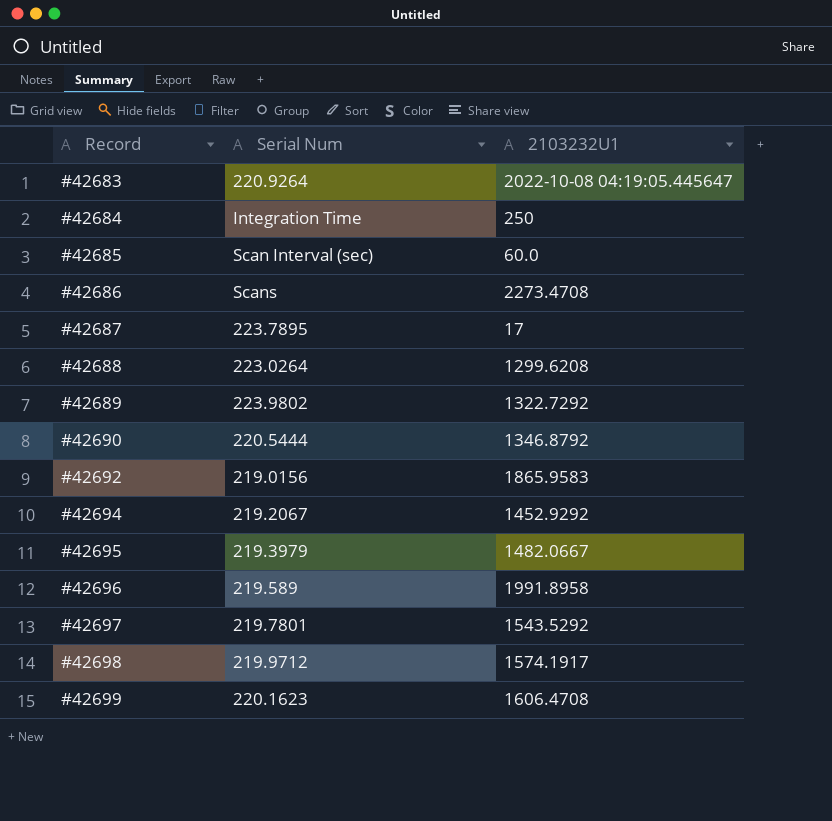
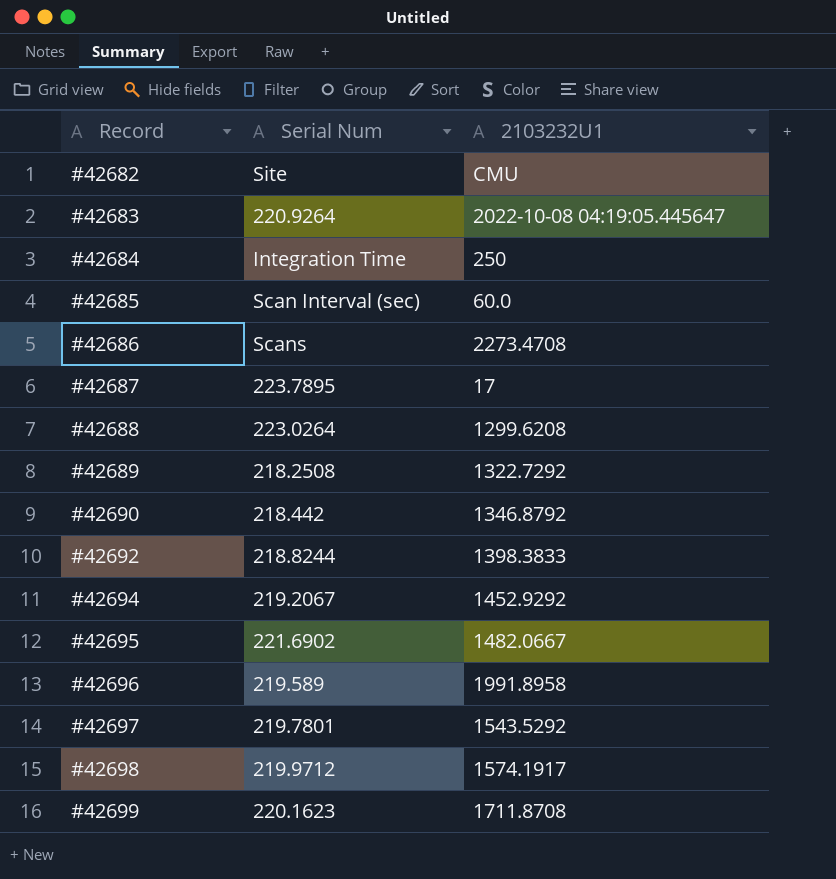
row #42682: none -> Site | CMU
#42689 | Serial Num: 223.9802 -> 218.2508
#42690 | Serial Num: 220.5444 -> 218.442
#42692 | Serial Num: 219.0156 -> 218.8244
#42692 | 2103232U1: 1865.9583 -> 1398.3833
#42695 | Serial Num: 219.3979 -> 221.6902
#42699 | 2103232U1: 1606.4708 -> 1711.8708

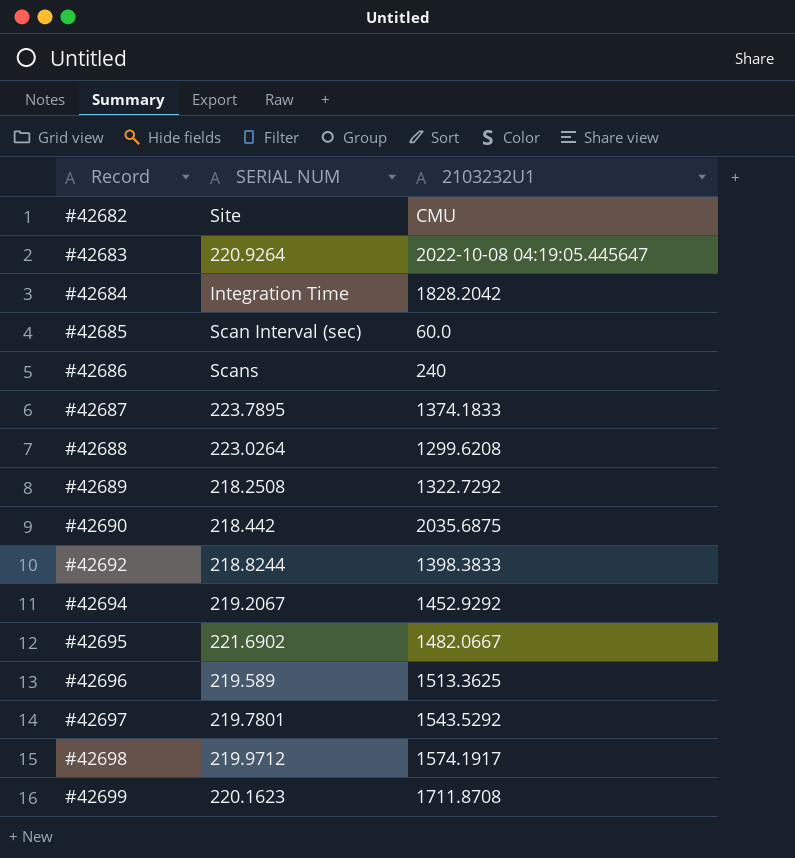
column name: Serial Num -> SERIAL NUM
#42684 | 2103232U1: 250 -> 1828.2042
#42686 | 2103232U1: 2273.4708 -> 240
#42687 | 2103232U1: 17 -> 1374.1833
#42690 | 2103232U1: 1346.8792 -> 2035.6875
#42696 | 2103232U1: 1991.8958 -> 1513.3625

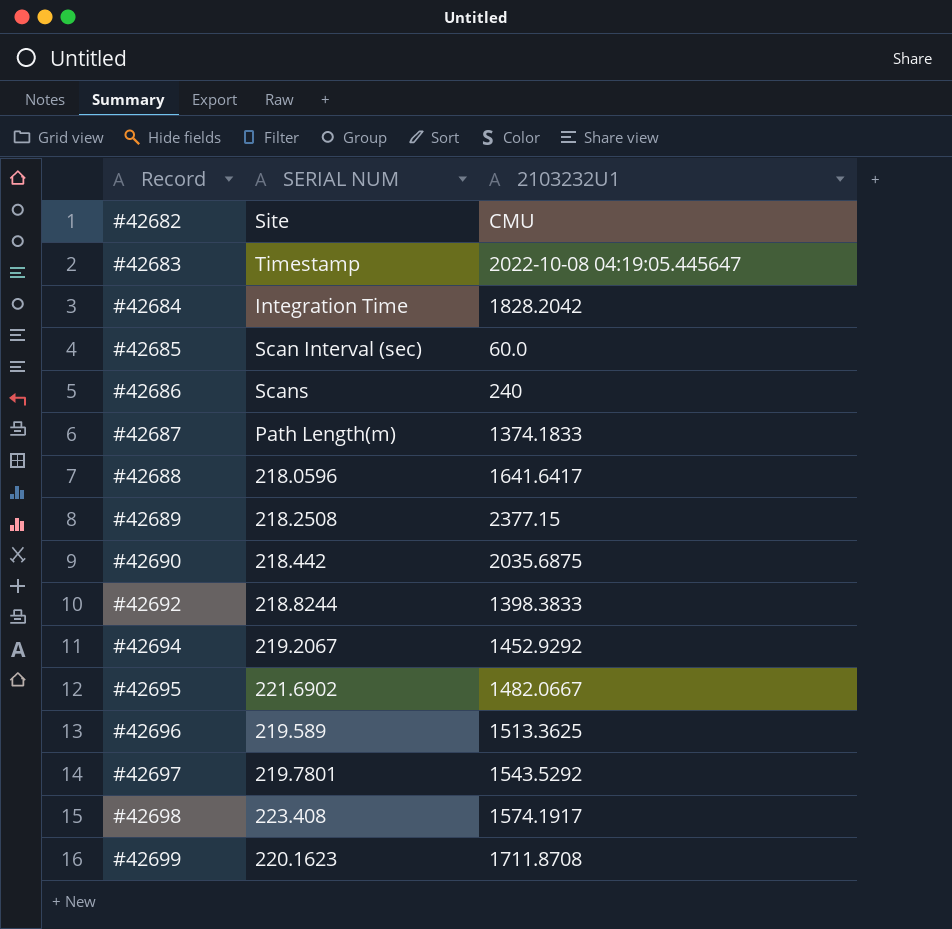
#42683 | SERIAL NUM: 220.9264 -> Timestamp
#42687 | SERIAL NUM: 223.7895 -> Path Length(m)
#42688 | SERIAL NUM: 223.0264 -> 218.0596
#42688 | 2103232U1: 1299.6208 -> 1641.6417
#42689 | 2103232U1: 1322.7292 -> 2377.15
#42698 | SERIAL NUM: 219.9712 -> 223.408

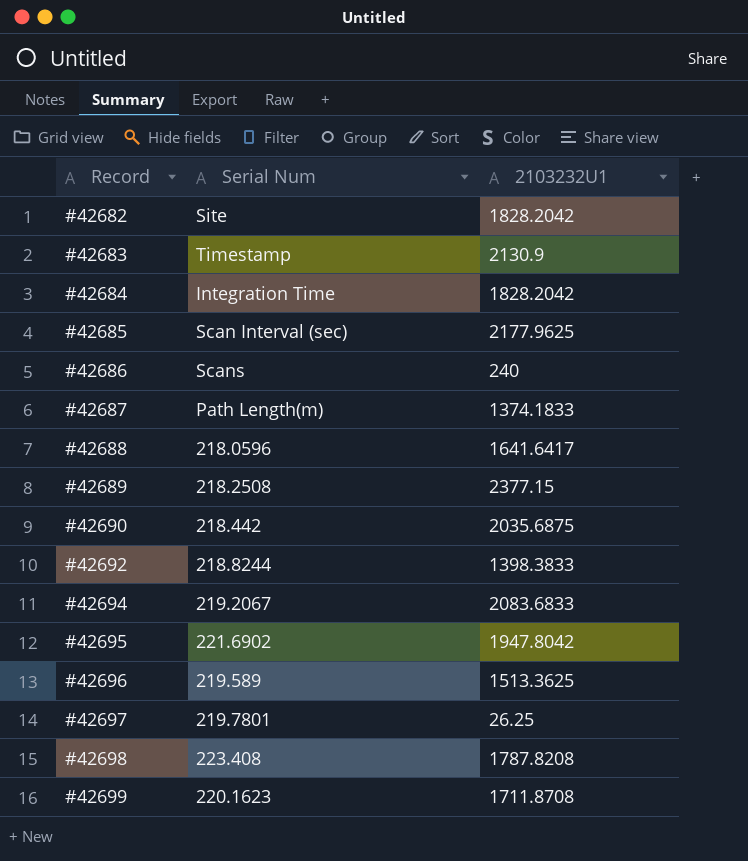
column name: SERIAL NUM -> Serial Num
#42682 | 2103232U1: CMU -> 1828.2042
#42683 | 2103232U1: 2022-10-08 04:19:05.445647 -> 2130.9
#42685 | 2103232U1: 60.0 -> 2177.9625
#42694 | 2103232U1: 1452.9292 -> 2083.6833
#42695 | 2103232U1: 1482.0667 -> 1947.8042
#42697 | 2103232U1: 1543.5292 -> 26.25
#42698 | 2103232U1: 1574.1917 -> 1787.8208

